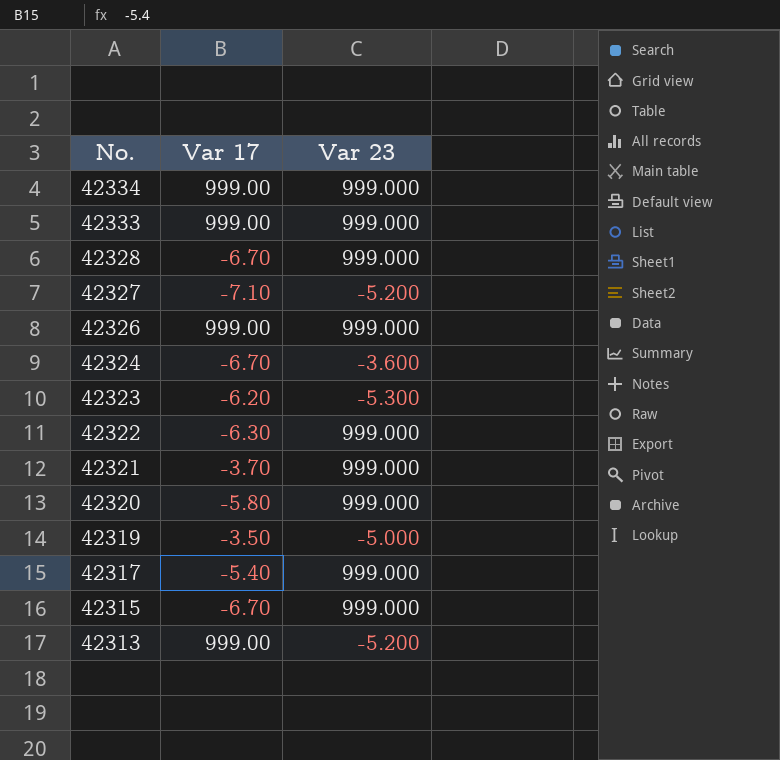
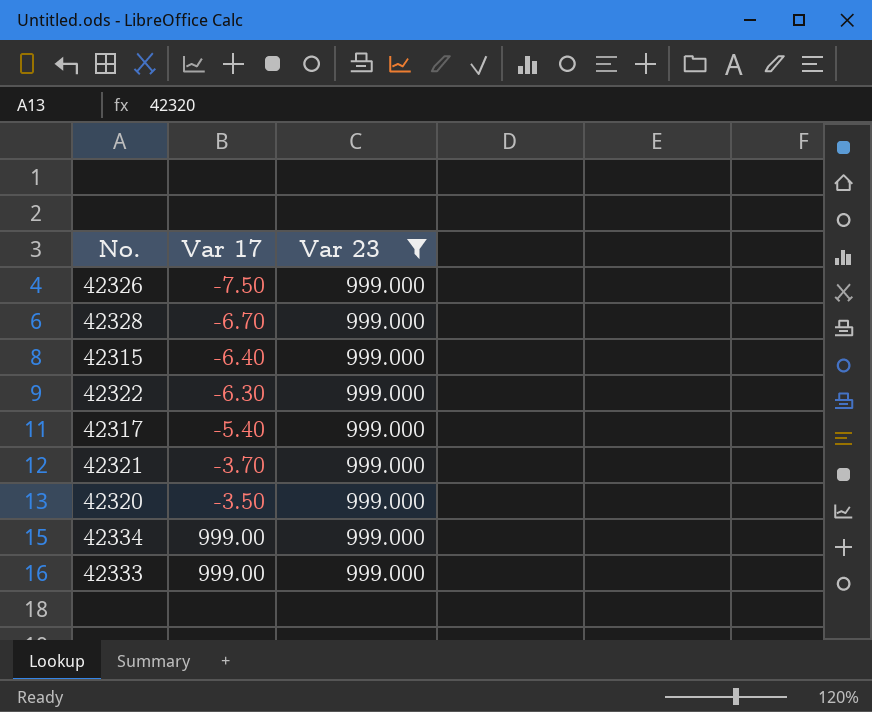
filter: none -> Var 23 = 999.000
row order: No. descending -> Var 17 ascending
42326 | Var 17: 999.00 -> -7.50
42315 | Var 17: -6.70 -> -6.40
42320 | Var 17: -5.80 -> -3.50

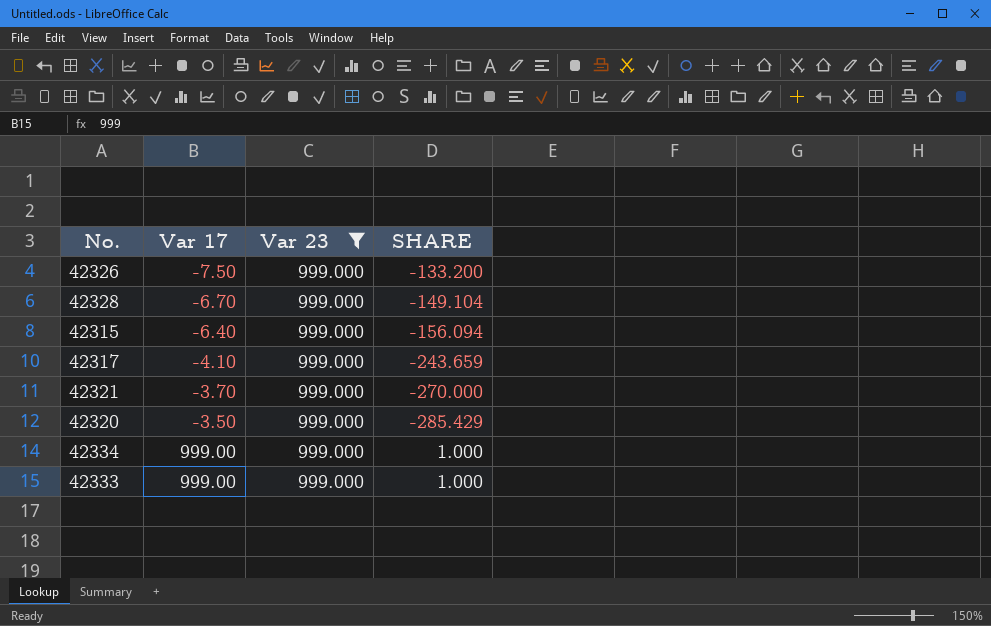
column SHARE | formula: none -> [Var 23] / [Var 17]
row 42322: -6.30 | 999.000 -> none
42317 | Var 17: -5.40 -> -4.10

